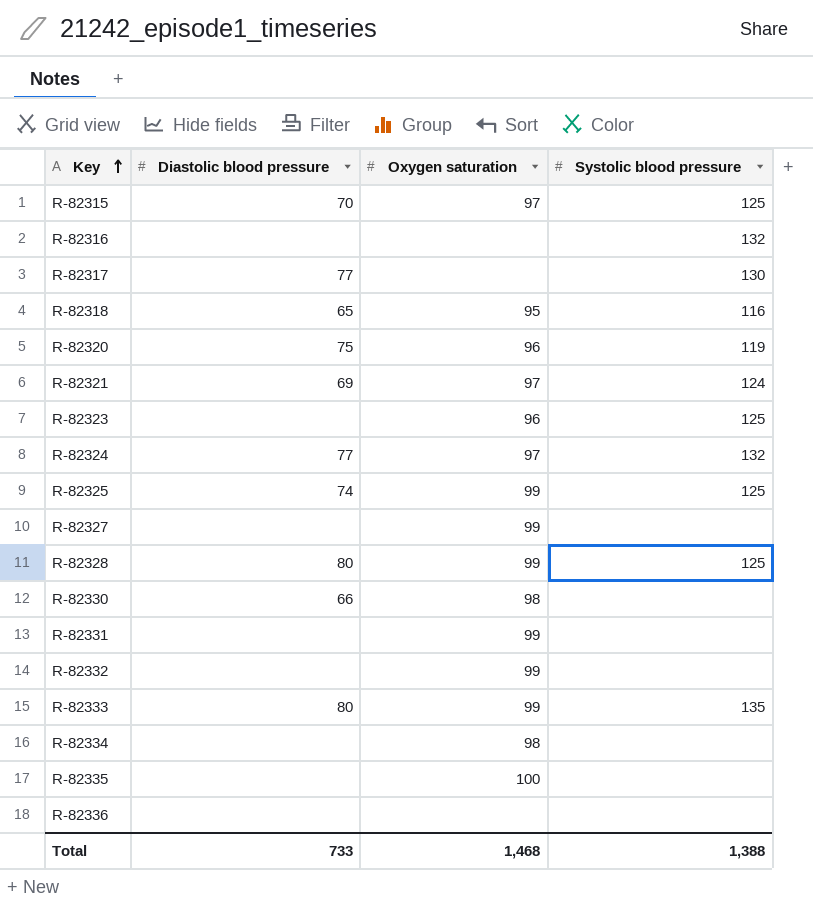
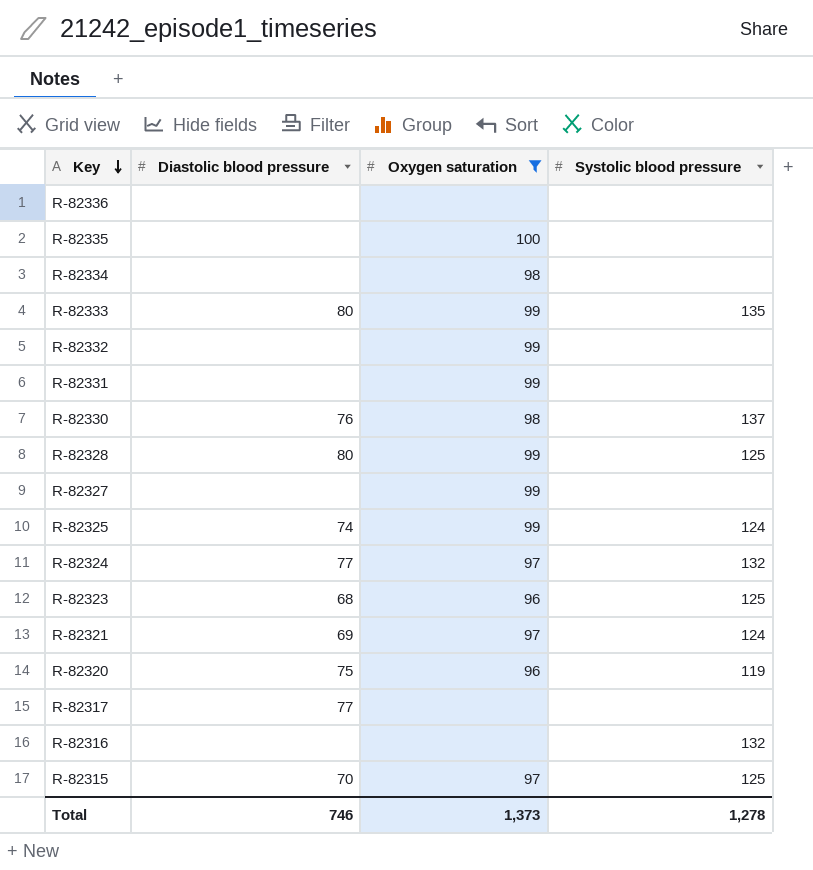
filter: none -> Oxygen saturation != 95
row order: Key ascending -> Key descending
R-82330 | Diastolic blood pressure: 66 -> 76
R-82330 | Systolic blood pressure: none -> 137
R-82325 | Systolic blood pressure: 125 -> 124
R-82323 | Diastolic blood pressure: none -> 68
R-82317 | Systolic blood pressure: 130 -> none
Total | Diastolic blood pressure: 733 -> 746
Total | Oxygen saturation: 1,468 -> 1,373
Total | Systolic blood pressure: 1,388 -> 1,278

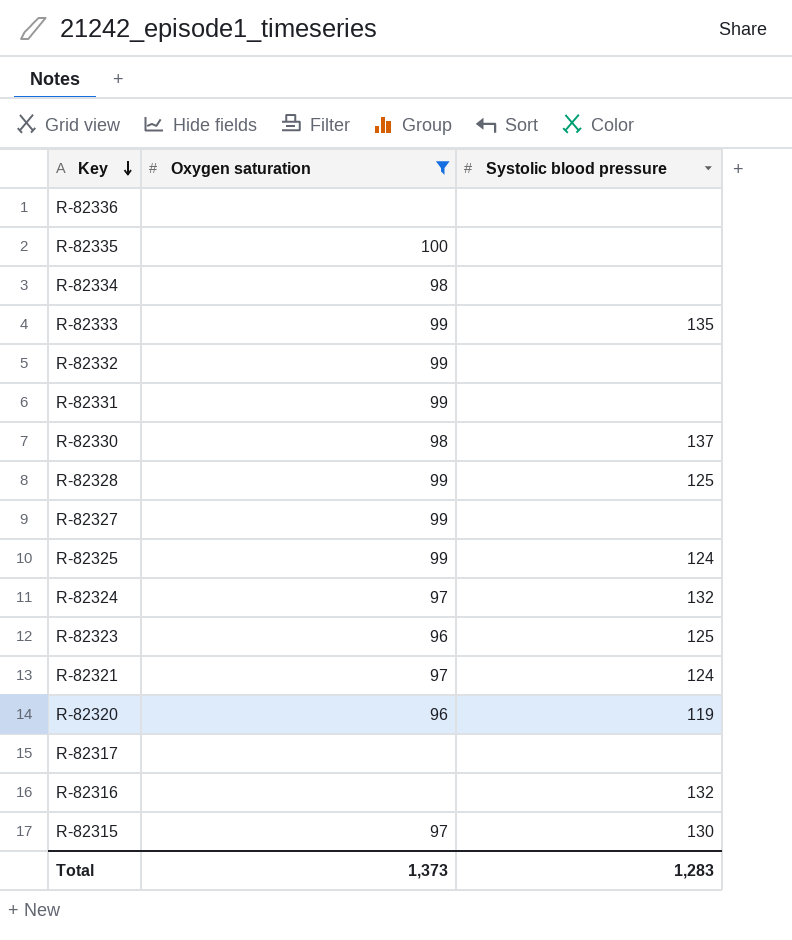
column Diastolic blood pressure | position: 2 -> none
R-82315 | Systolic blood pressure: 125 -> 130
Total | Systolic blood pressure: 1,278 -> 1,283

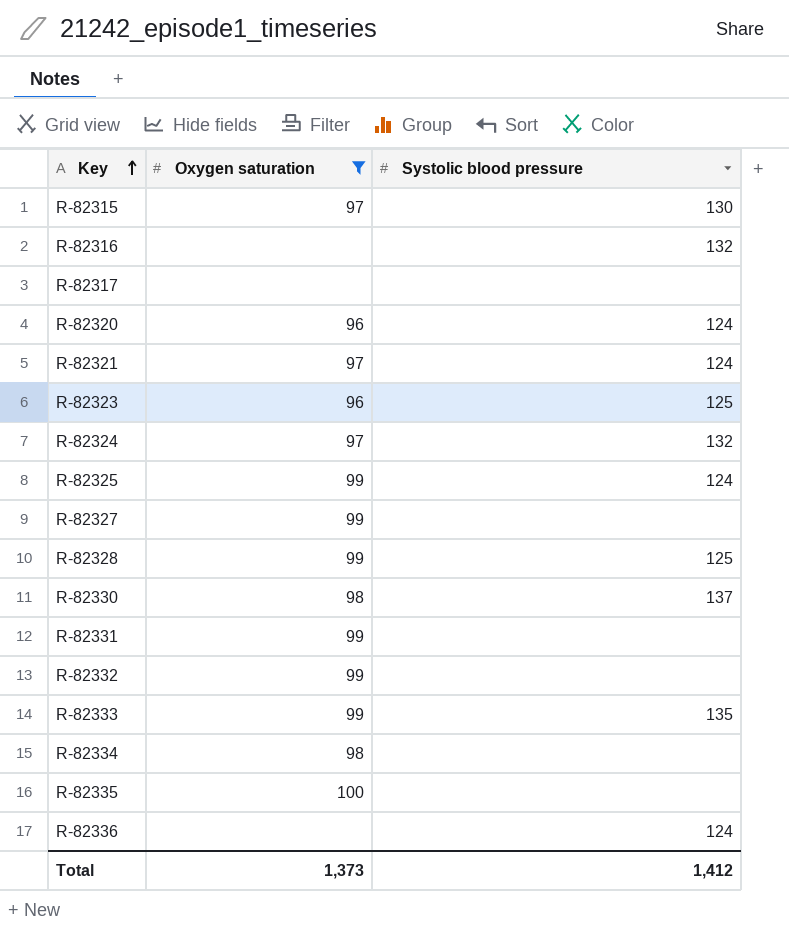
row order: Key descending -> Key ascending
R-82320 | Systolic blood pressure: 119 -> 124
R-82336 | Systolic blood pressure: none -> 124
Total | Systolic blood pressure: 1,283 -> 1,412

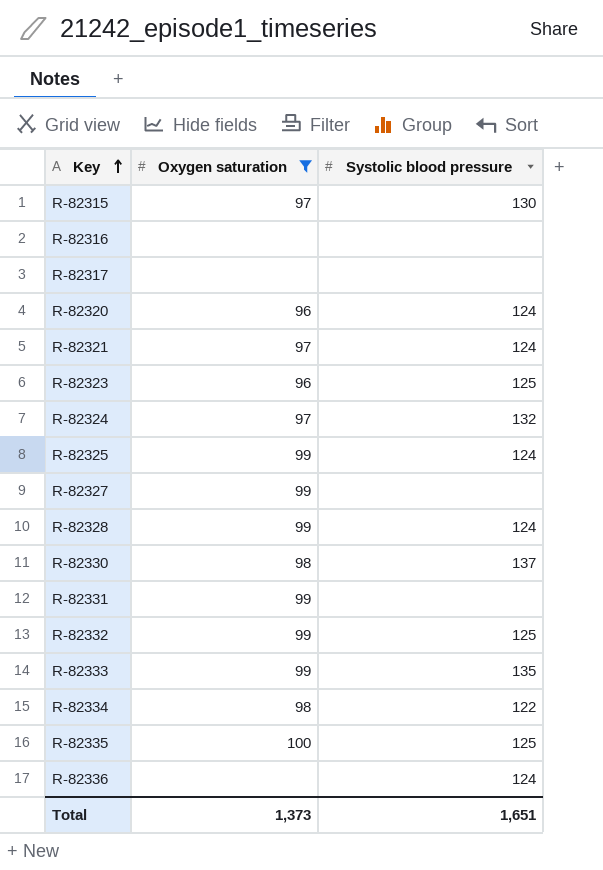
R-82316 | Systolic blood pressure: 132 -> none
R-82328 | Systolic blood pressure: 125 -> 124
R-82332 | Systolic blood pressure: none -> 125
R-82334 | Systolic blood pressure: none -> 122
R-82335 | Systolic blood pressure: none -> 125
Total | Systolic blood pressure: 1,412 -> 1,651

